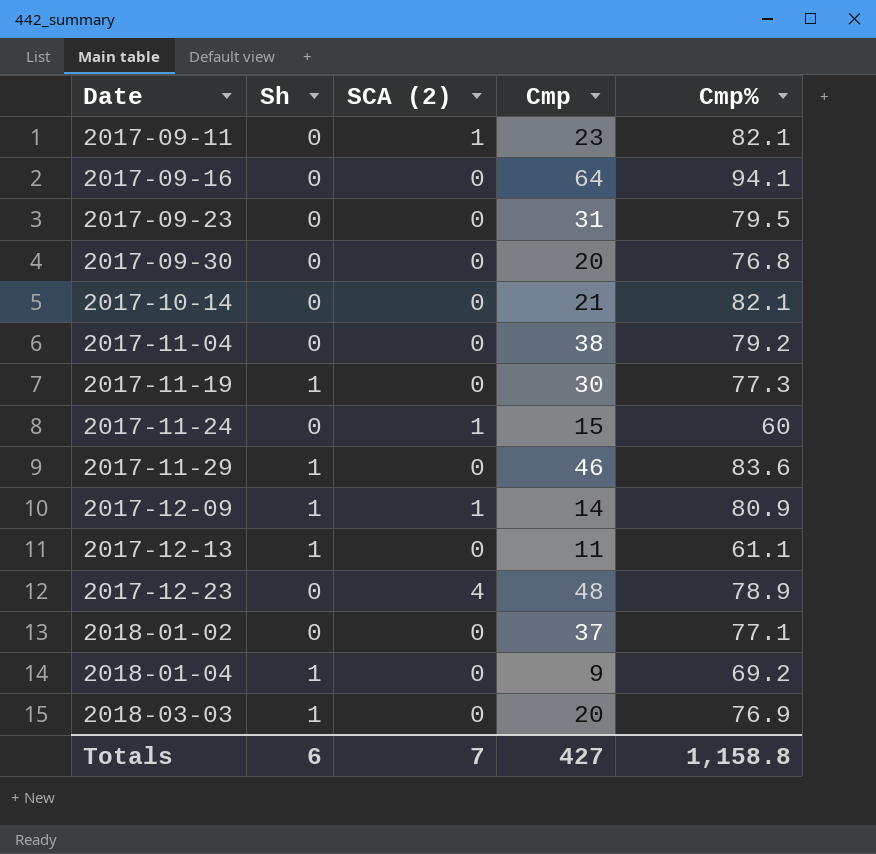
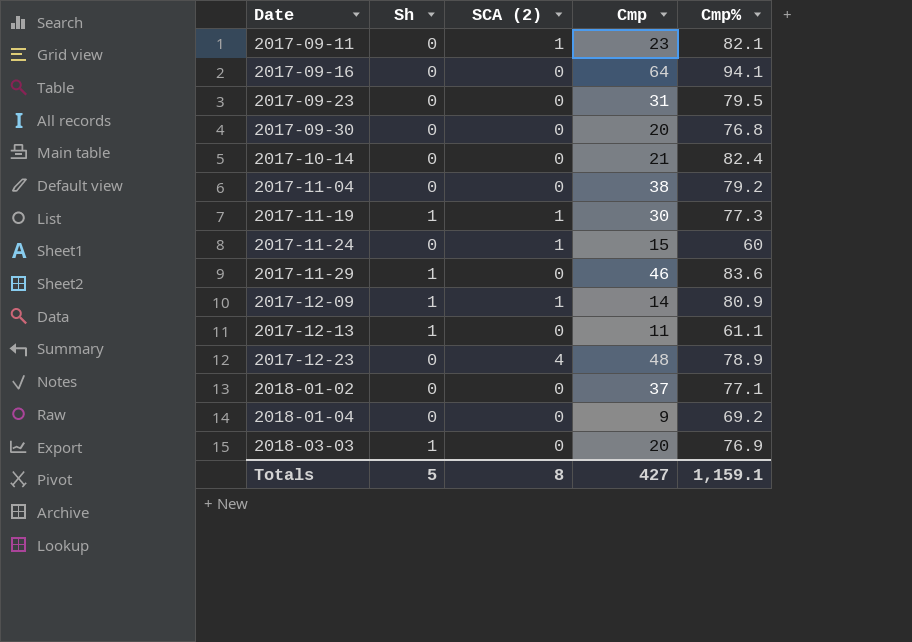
2017-10-14 | Cmp%: 82.1 -> 82.4
2017-11-19 | SCA (2): 0 -> 1
2018-01-04 | Sh: 1 -> 0
Totals | Sh: 6 -> 5
Totals | SCA (2): 7 -> 8
Totals | Cmp%: 1,158.8 -> 1,159.1

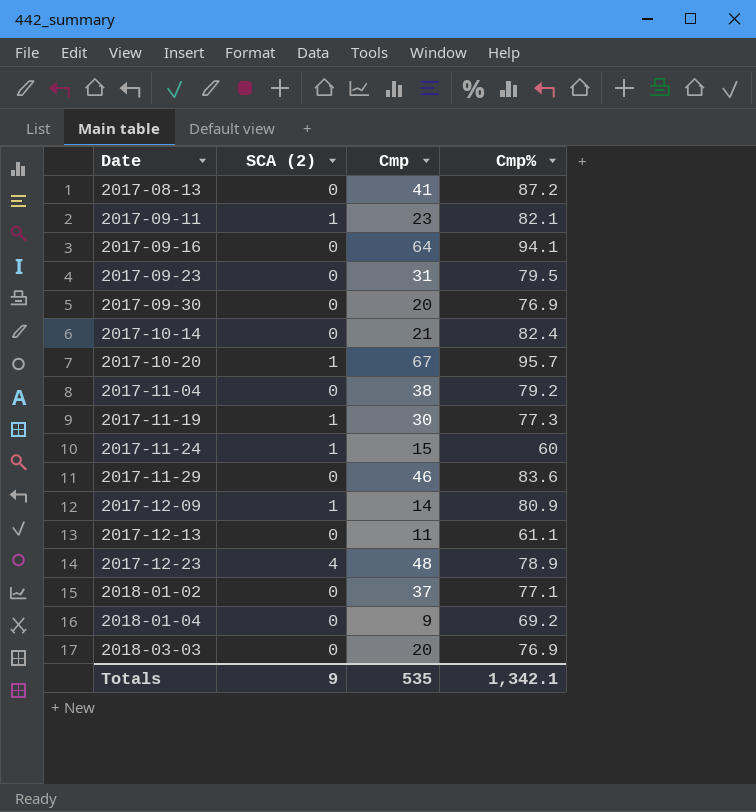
column Sh | position: 2 -> none
row 2017-08-13: none -> 0 | 41 | 87.2
2017-09-30 | Cmp%: 76.8 -> 76.9
row 2017-10-20: none -> 1 | 67 | 95.7
Totals | SCA (2): 8 -> 9
Totals | Cmp: 427 -> 535
Totals | Cmp%: 1,159.1 -> 1,342.1

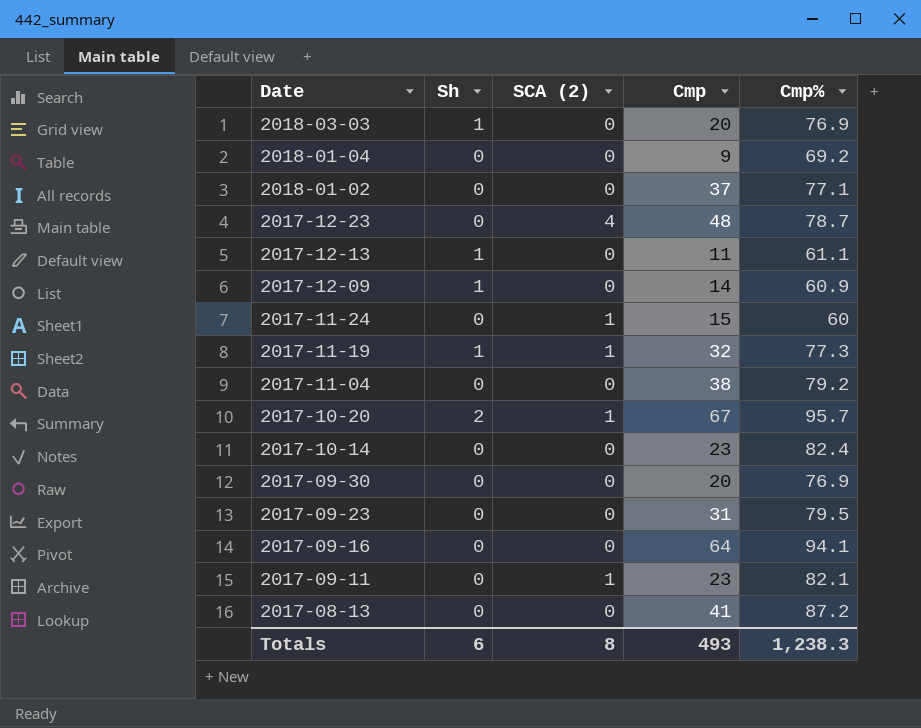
row order: Date ascending -> Date descending
column Sh | position: none -> 2
row 2017-11-29: 0 | 46 | 83.6 -> none
2017-12-23 | Cmp%: 78.9 -> 78.7
2017-12-09 | SCA (2): 1 -> 0
2017-12-09 | Cmp%: 80.9 -> 60.9
2017-11-19 | Cmp: 30 -> 32
2017-10-14 | Cmp: 21 -> 23
Totals | SCA (2): 9 -> 8
Totals | Cmp: 535 -> 493
Totals | Cmp%: 1,342.1 -> 1,238.3

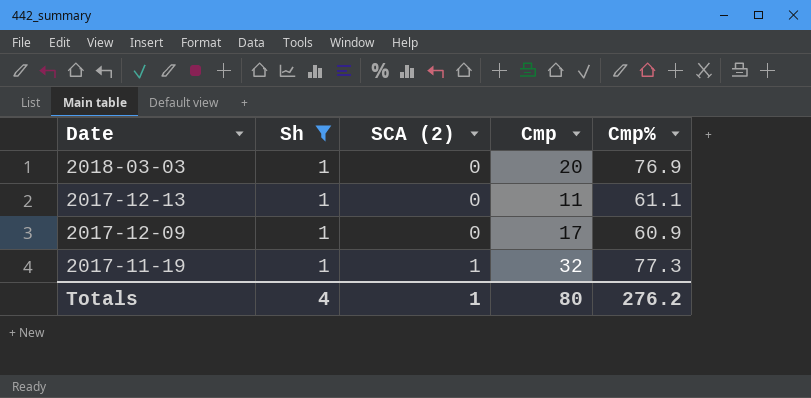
filter: none -> Sh = 1
2017-12-09 | Cmp: 14 -> 17
Totals | Sh: 6 -> 4
Totals | SCA (2): 8 -> 1
Totals | Cmp: 493 -> 80
Totals | Cmp%: 1,238.3 -> 276.2

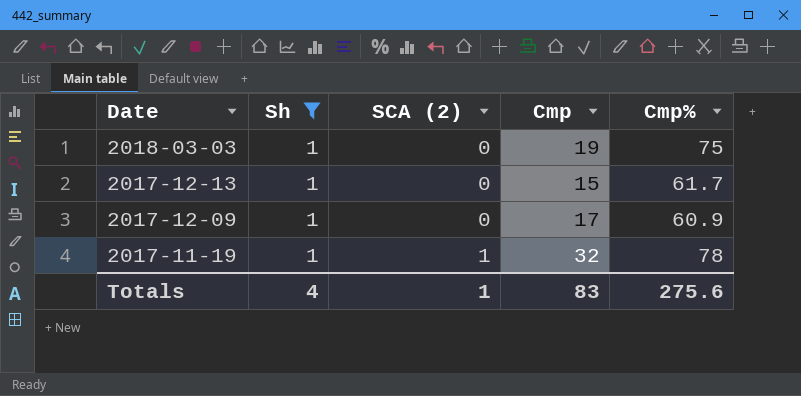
2018-03-03 | Cmp: 20 -> 19
2018-03-03 | Cmp%: 76.9 -> 75
2017-12-13 | Cmp: 11 -> 15
2017-12-13 | Cmp%: 61.1 -> 61.7
2017-11-19 | Cmp%: 77.3 -> 78
Totals | Cmp: 80 -> 83
Totals | Cmp%: 276.2 -> 275.6

